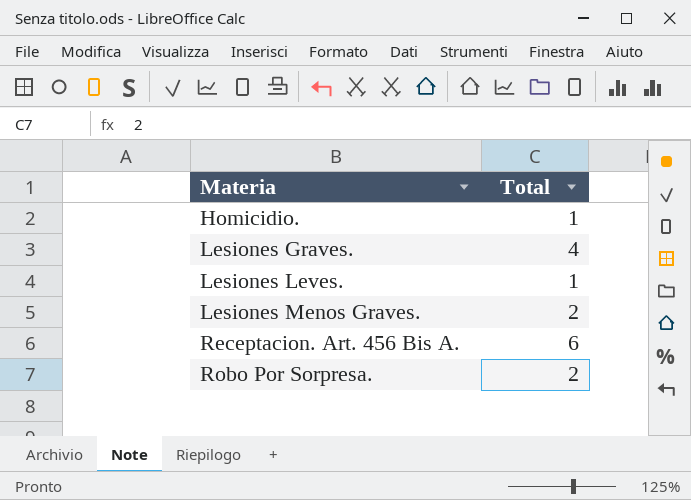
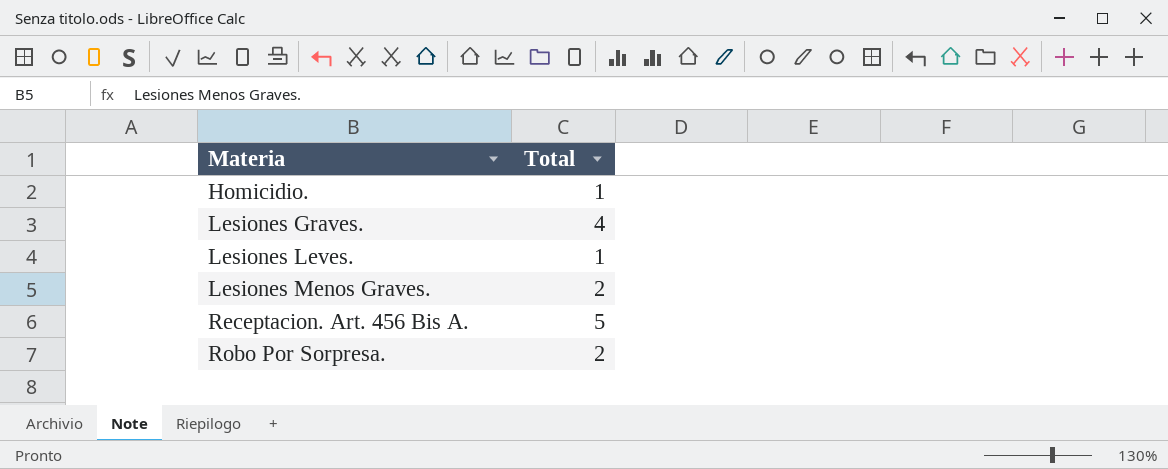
Receptacion. Art. 456 Bis A. | Total: 6 -> 5

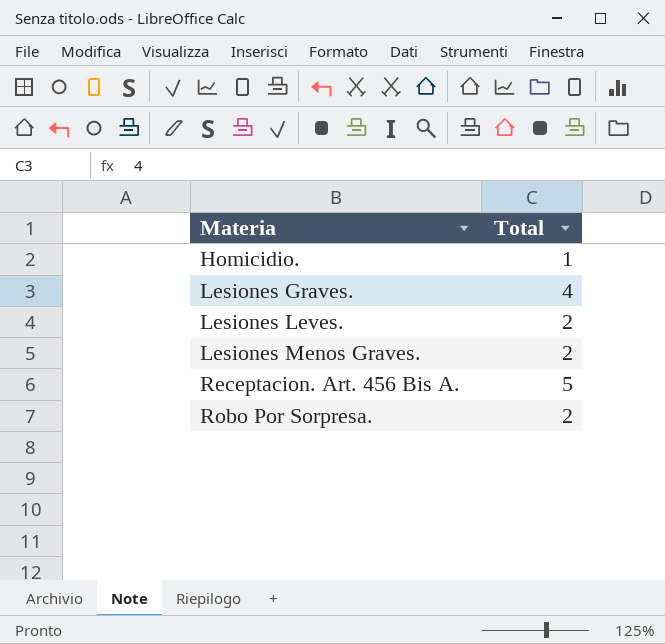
Lesiones Leves. | Total: 1 -> 2

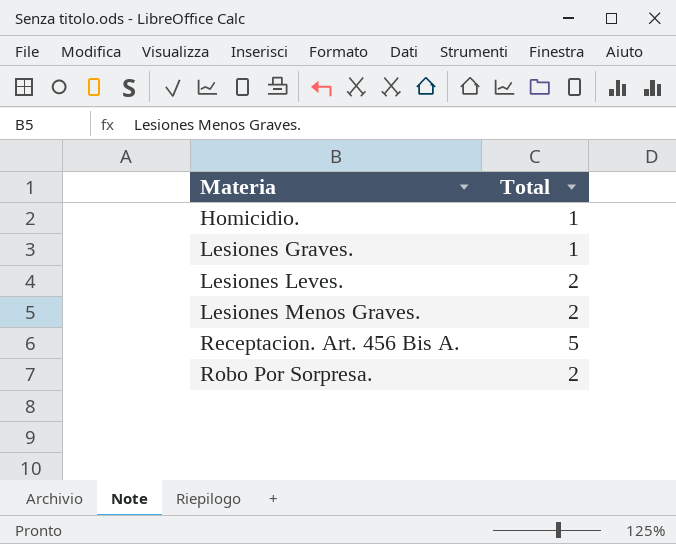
Lesiones Graves. | Total: 4 -> 1

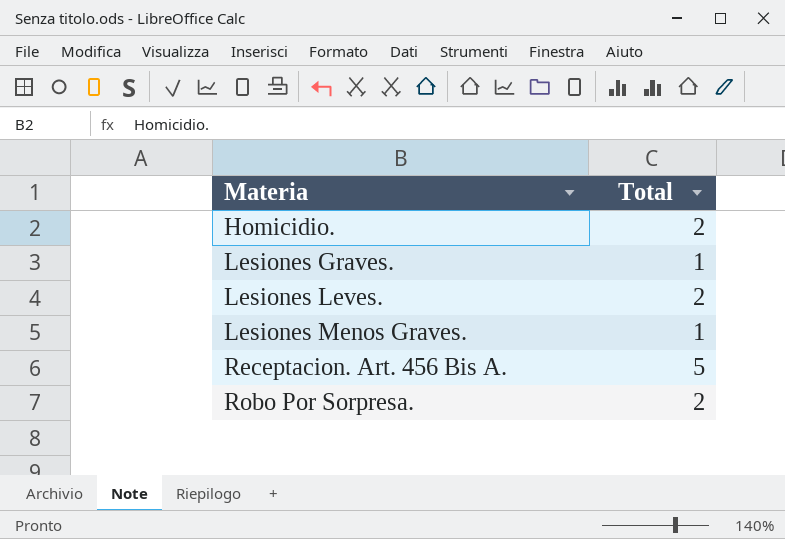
Homicidio. | Total: 1 -> 2
Lesiones Menos Graves. | Total: 2 -> 1

